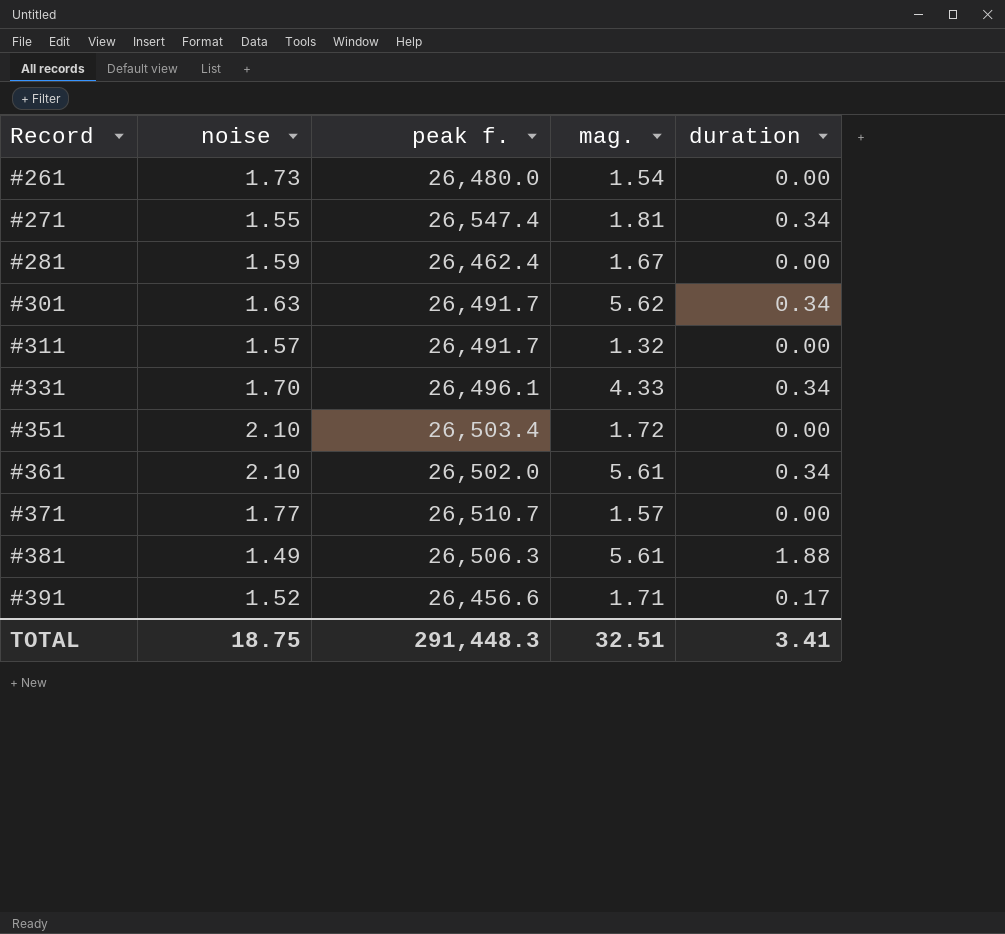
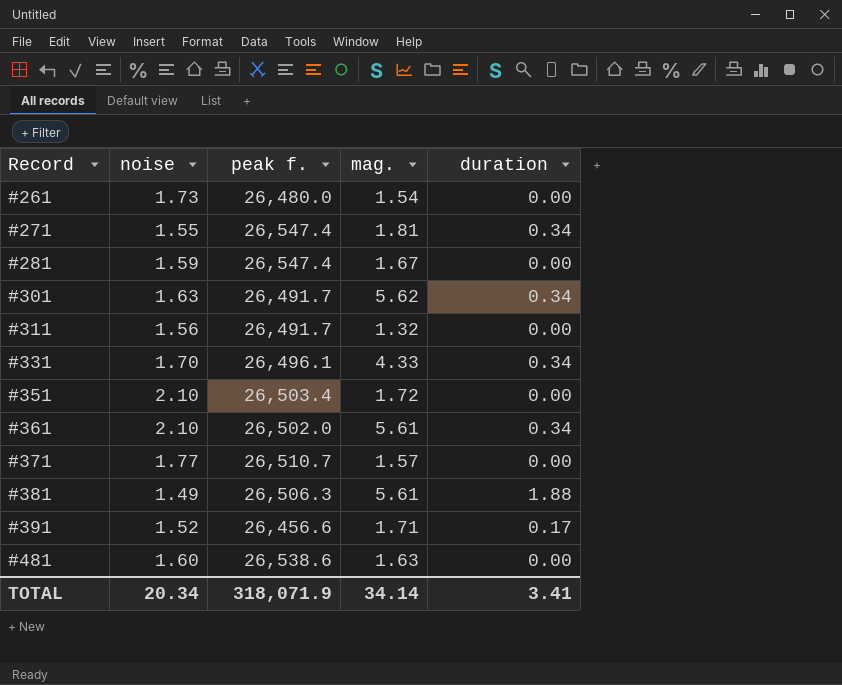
#281 | peak f.: 26,462.4 -> 26,547.4
#311 | noise: 1.57 -> 1.56
row #481: none -> 1.60 | 26,538.6 | 1.63 | 0.00
TOTAL | noise: 18.75 -> 20.34
TOTAL | peak f.: 291,448.3 -> 318,071.9
TOTAL | mag.: 32.51 -> 34.14

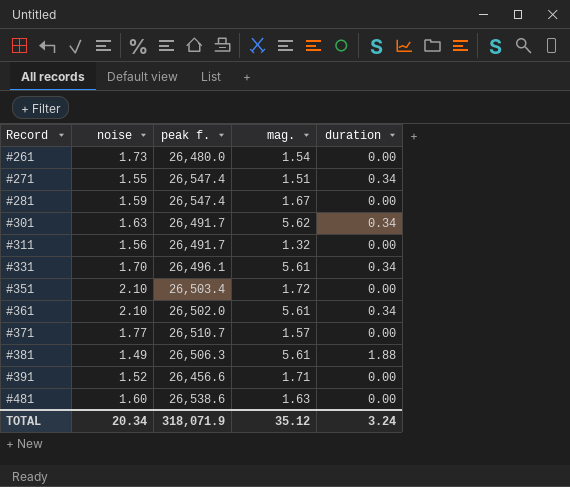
#271 | mag.: 1.81 -> 1.51
#331 | mag.: 4.33 -> 5.61
#391 | duration: 0.17 -> 0.00
TOTAL | mag.: 34.14 -> 35.12
TOTAL | duration: 3.41 -> 3.24

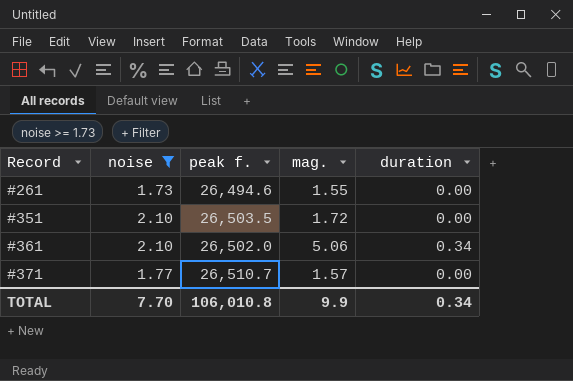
filter: none -> noise >= 1.73
#261 | peak f.: 26,480.0 -> 26,494.6
#261 | mag.: 1.54 -> 1.55
#351 | peak f.: 26,503.4 -> 26,503.5
#361 | mag.: 5.61 -> 5.06
TOTAL | noise: 20.34 -> 7.70
TOTAL | peak f.: 318,071.9 -> 106,010.8
TOTAL | mag.: 35.12 -> 9.9
TOTAL | duration: 3.24 -> 0.34

